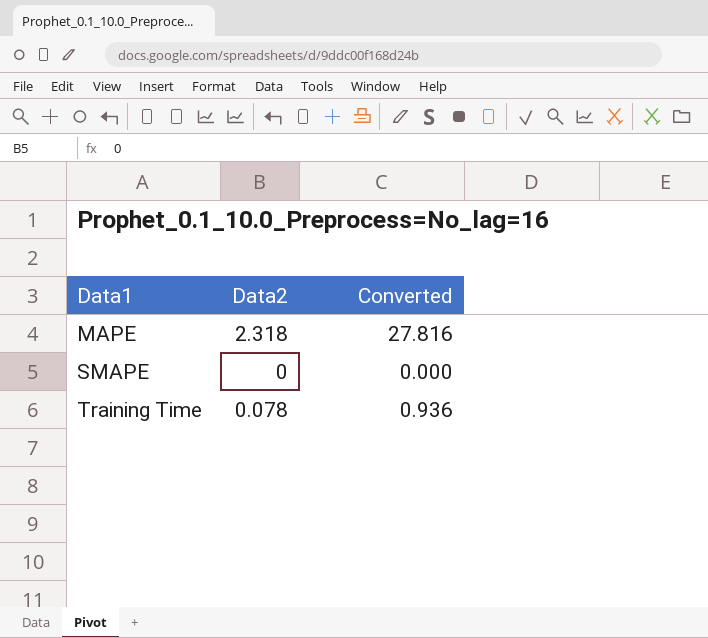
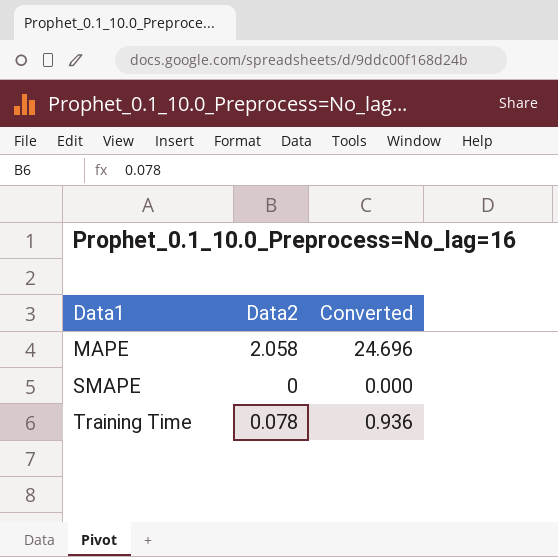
MAPE | Data2: 2.318 -> 2.058
MAPE | Converted: 27.816 -> 24.696

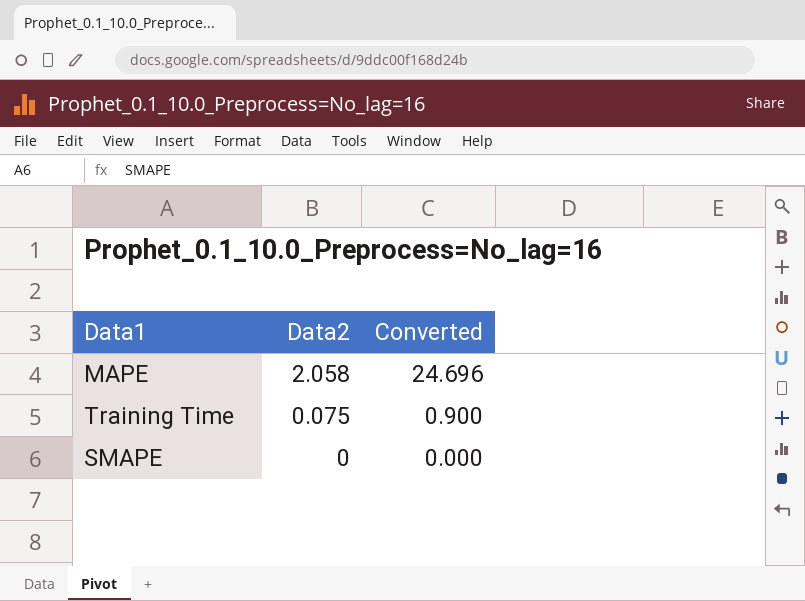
row order: Data1 ascending -> Data2 descending
Training Time | Data2: 0.078 -> 0.075
Training Time | Converted: 0.936 -> 0.900

